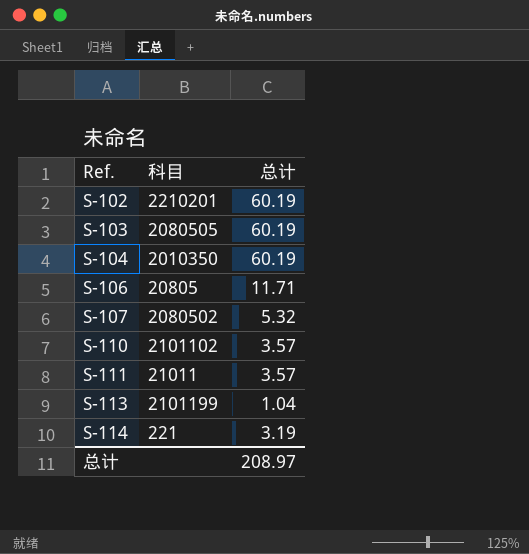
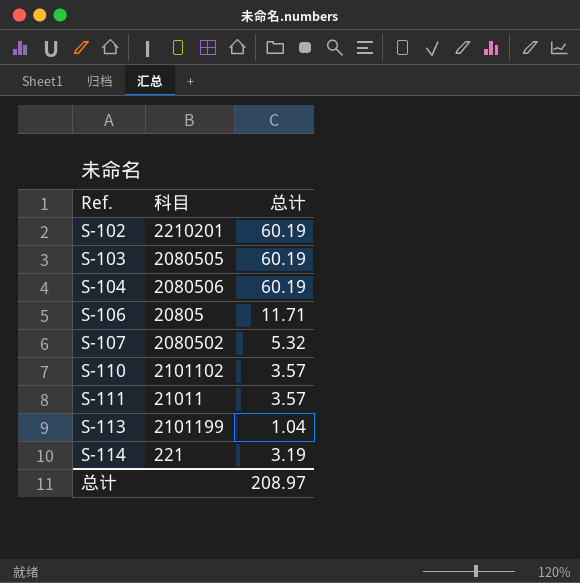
S-104 | 科目: 2010350 -> 2080506

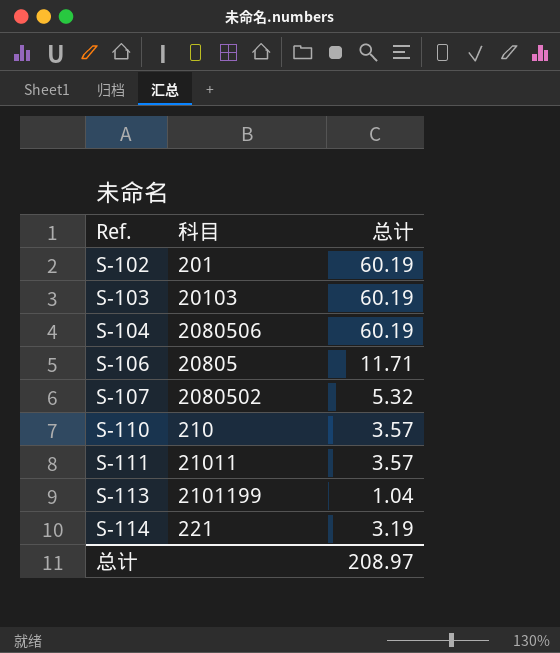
S-102 | 科目: 2210201 -> 201
S-103 | 科目: 2080505 -> 20103
S-110 | 科目: 2101102 -> 210

